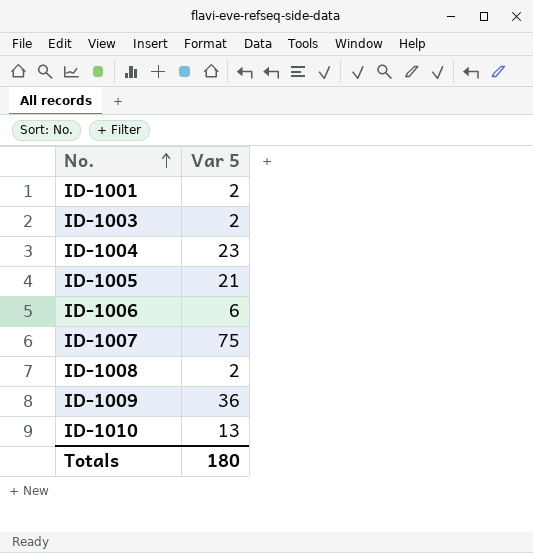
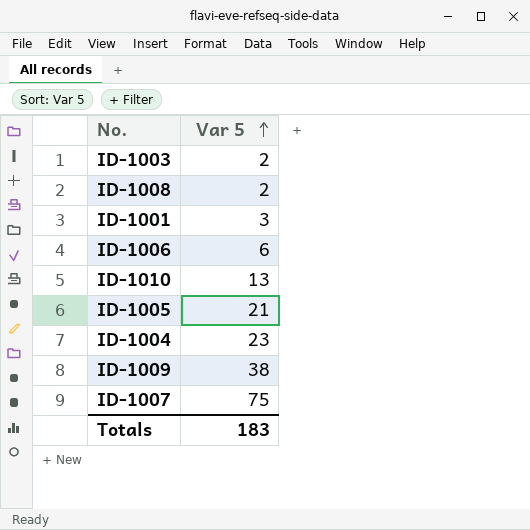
row order: No. ascending -> Var 5 ascending
ID-1001 | Var 5: 2 -> 3
ID-1009 | Var 5: 36 -> 38
Totals | Var 5: 180 -> 183

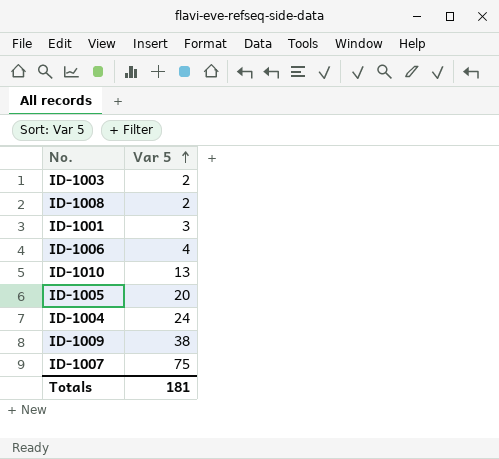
ID-1006 | Var 5: 6 -> 4
ID-1005 | Var 5: 21 -> 20
ID-1004 | Var 5: 23 -> 24
Totals | Var 5: 183 -> 181

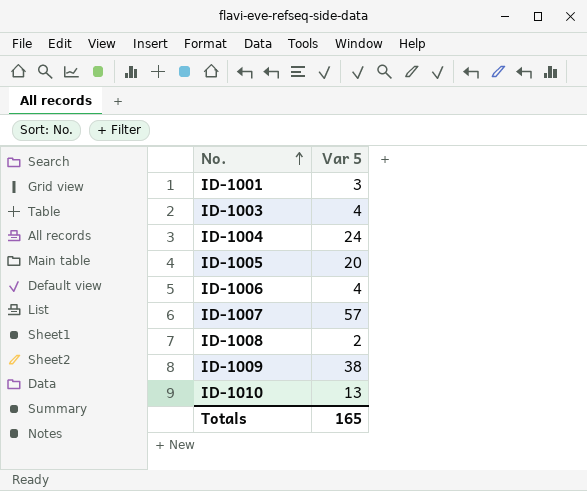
row order: Var 5 ascending -> No. ascending
ID-1003 | Var 5: 2 -> 4
ID-1007 | Var 5: 75 -> 57
Totals | Var 5: 181 -> 165

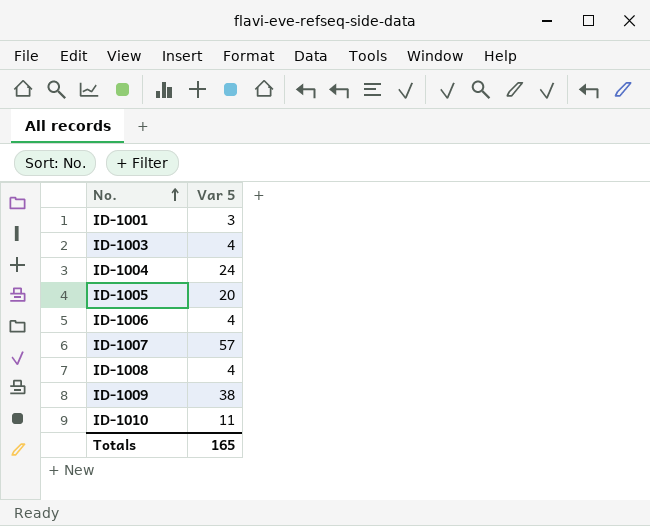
ID-1008 | Var 5: 2 -> 4
ID-1010 | Var 5: 13 -> 11

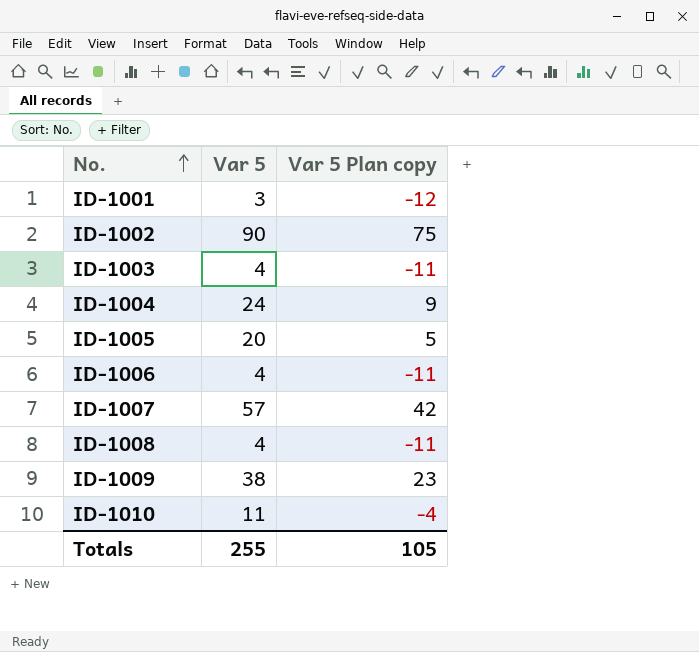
column Var 5 Plan copy | formula: none -> [Var 5] - 15
row ID-1002: none -> 90 | 75
Totals | Var 5: 165 -> 255

